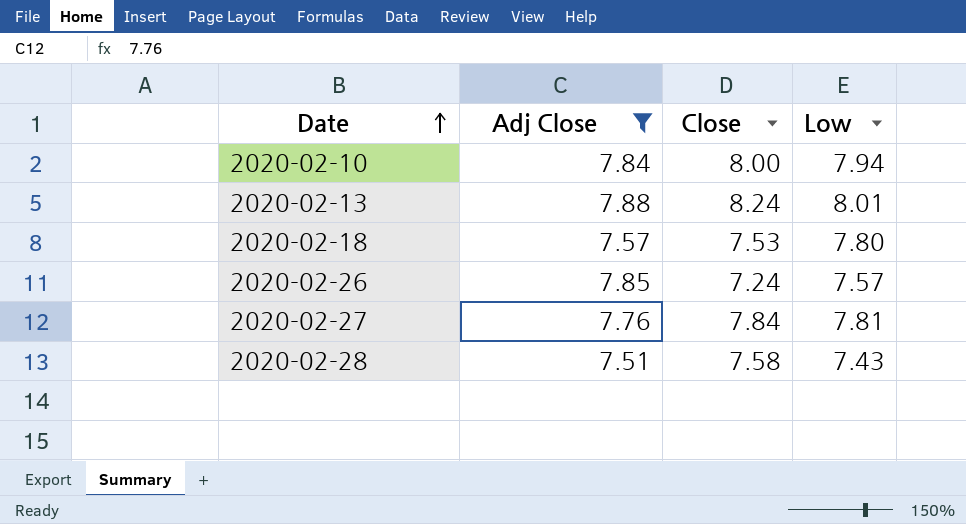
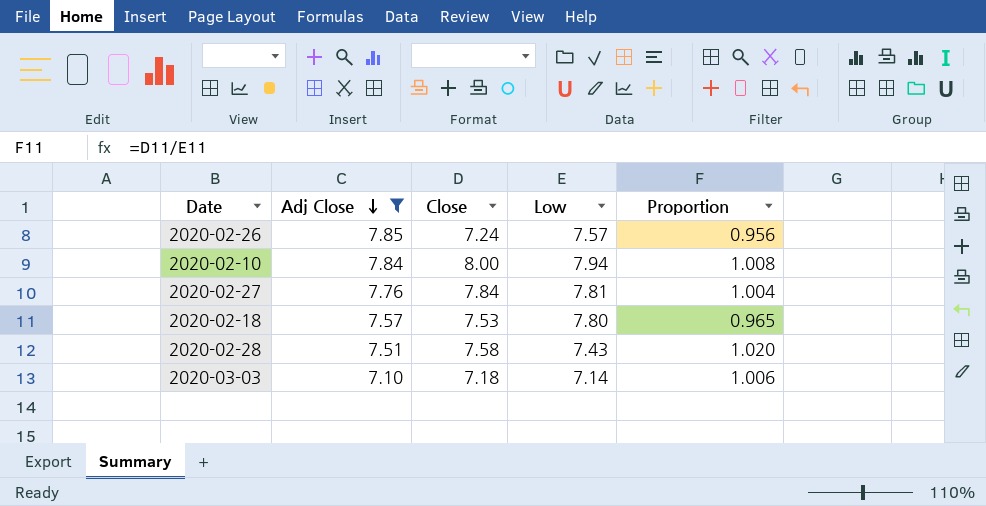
row order: Date ascending -> Adj Close descending
column Proportion | formula: none -> [Close] / [Low]
row 2020-02-13: 7.88 | 8.24 | 8.01 -> none
row 2020-03-03: none -> 7.10 | 7.18 | 7.14 | 1.006

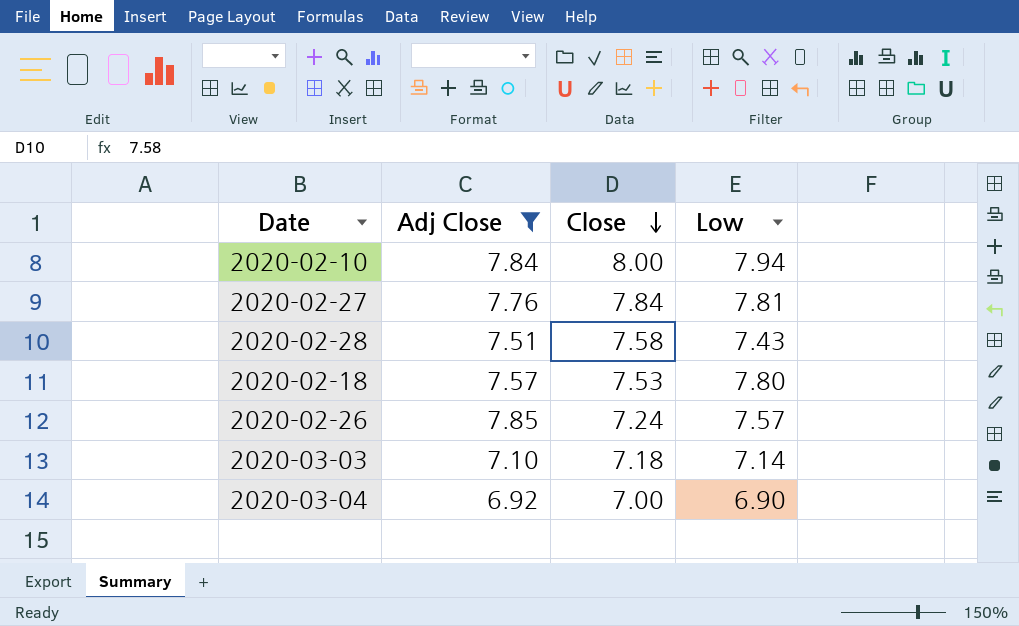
row order: Adj Close descending -> Close descending
column Proportion | formula: [Close] / [Low] -> none
row 2020-03-04: none -> 6.92 | 7.00 | 6.90

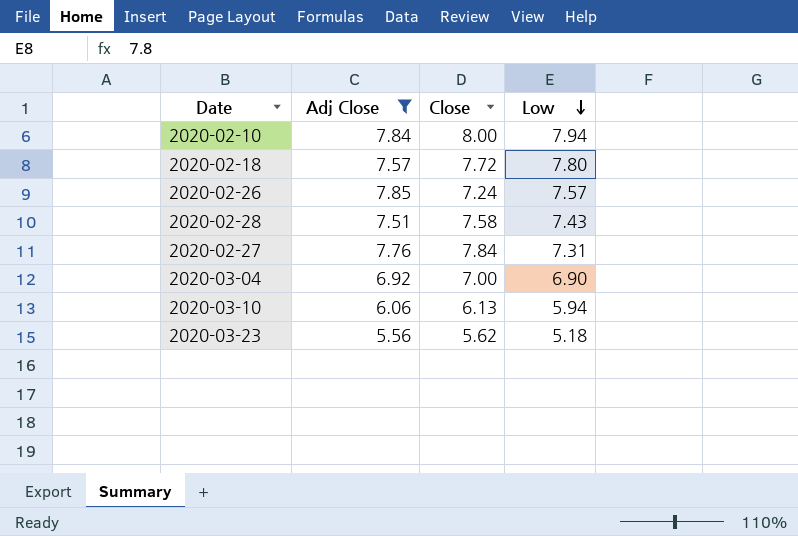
row order: Close descending -> Low descending
row 2020-03-03: 7.10 | 7.18 | 7.14 -> none
2020-02-18 | Close: 7.53 -> 7.72
2020-02-27 | Low: 7.81 -> 7.31
row 2020-03-10: none -> 6.06 | 6.13 | 5.94
row 2020-03-23: none -> 5.56 | 5.62 | 5.18

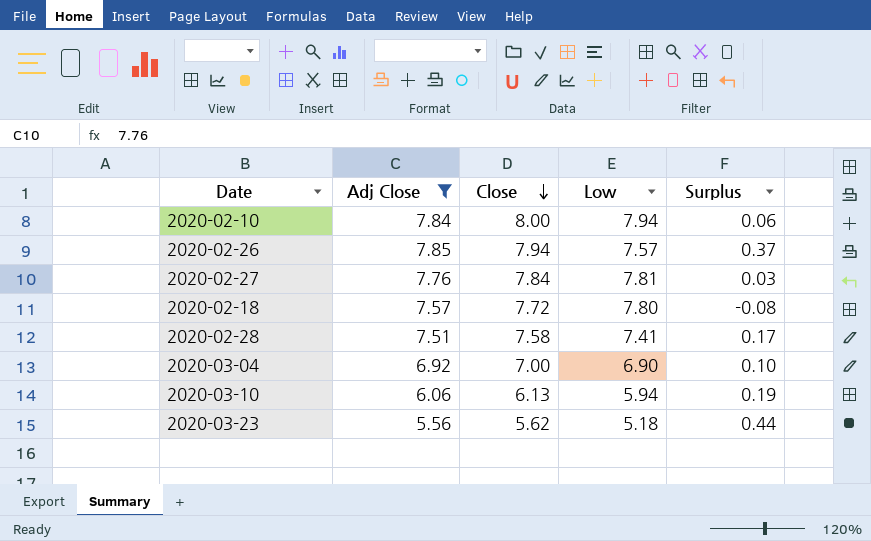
row order: Low descending -> Close descending
column Surplus | formula: none -> [Close] - [Low]
2020-02-26 | Close: 7.24 -> 7.94
2020-02-27 | Low: 7.31 -> 7.81
2020-02-28 | Low: 7.43 -> 7.41

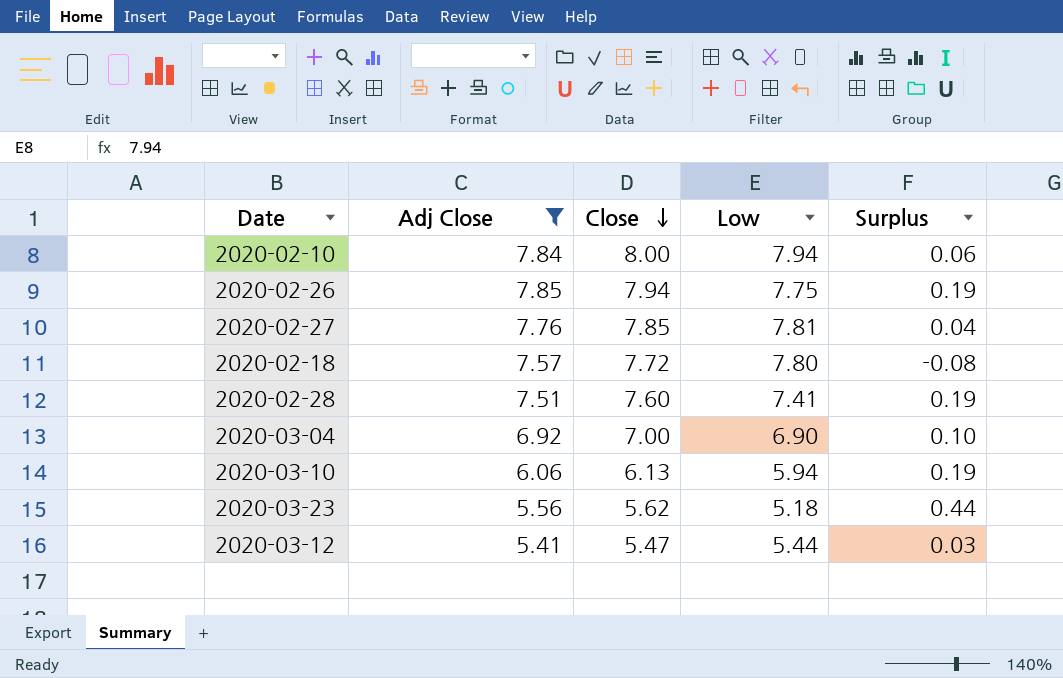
2020-02-26 | Low: 7.57 -> 7.75
2020-02-26 | Surplus: 0.37 -> 0.19
2020-02-27 | Close: 7.84 -> 7.85
2020-02-27 | Surplus: 0.03 -> 0.04
2020-02-28 | Close: 7.58 -> 7.60
2020-02-28 | Surplus: 0.17 -> 0.19
row 2020-03-12: none -> 5.41 | 5.47 | 5.44 | 0.03

